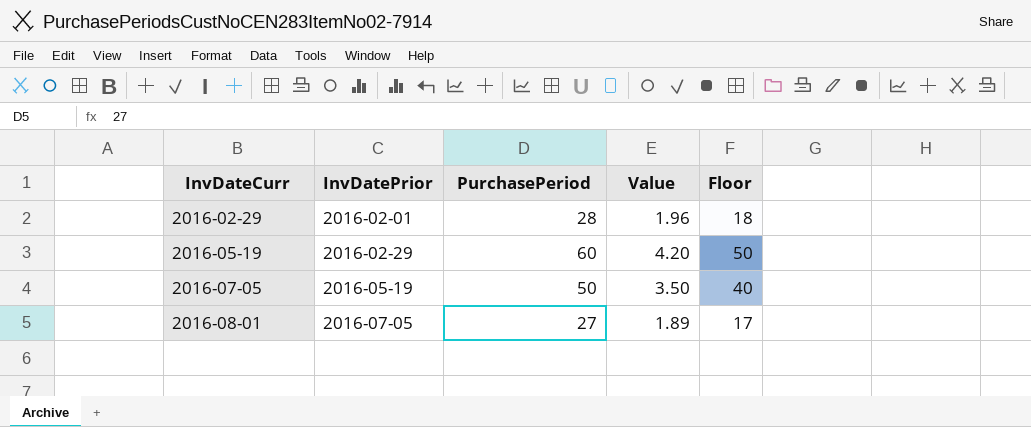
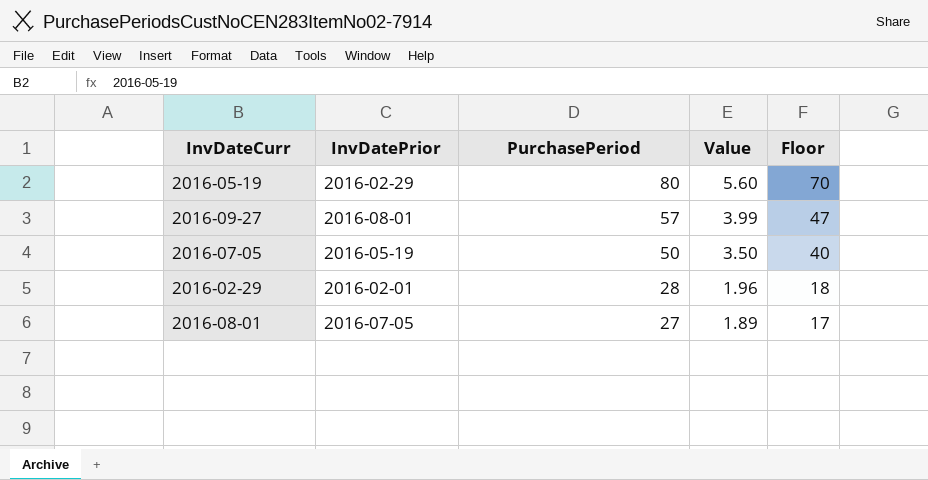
row order: InvDateCurr ascending -> PurchasePeriod descending
2016-05-19 | PurchasePeriod: 60 -> 80
2016-05-19 | Value: 4.20 -> 5.60
2016-05-19 | Floor: 50 -> 70
row 2016-09-27: none -> 2016-08-01 | 57 | 3.99 | 47

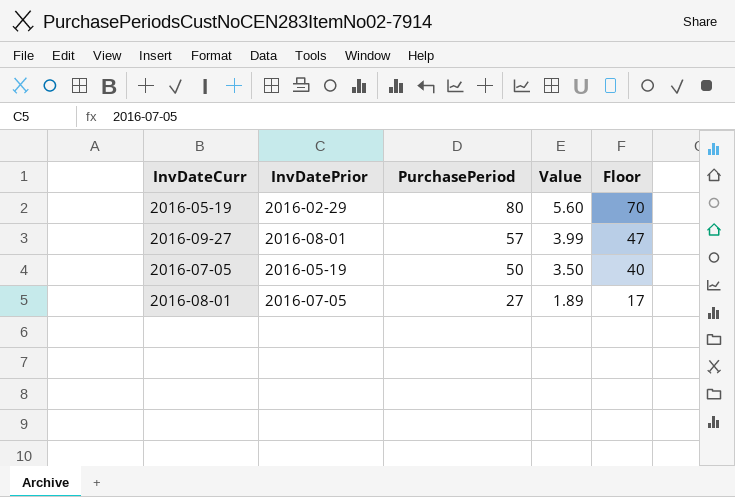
row 2016-02-29: 2016-02-01 | 28 | 1.96 | 18 -> none

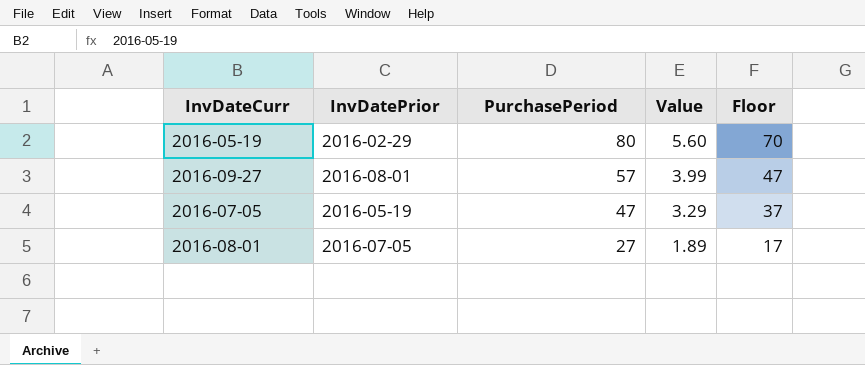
2016-07-05 | PurchasePeriod: 50 -> 47
2016-07-05 | Value: 3.50 -> 3.29
2016-07-05 | Floor: 40 -> 37

